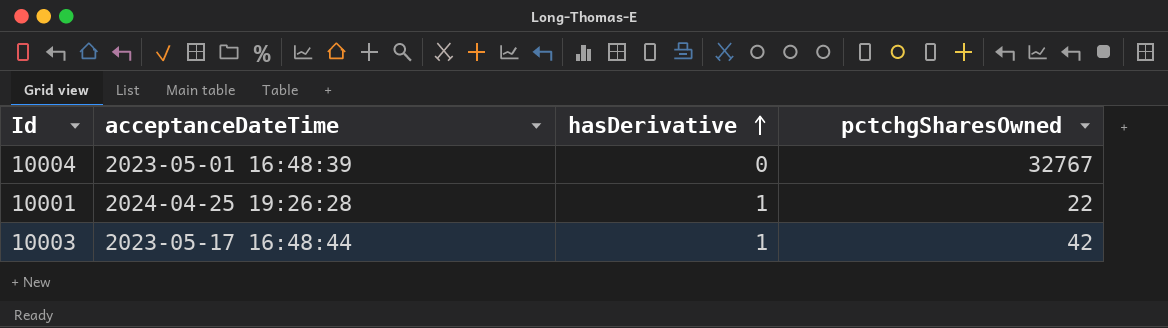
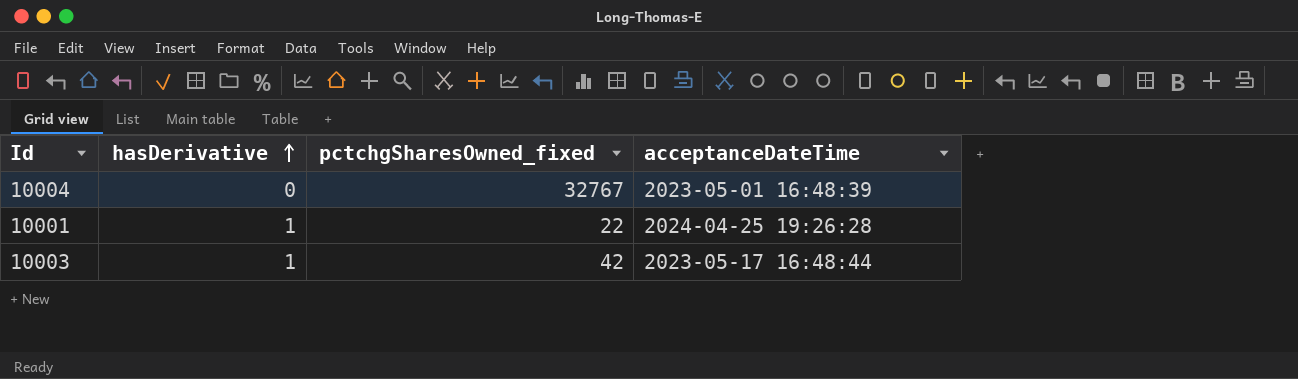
column name: pctchgSharesOwned -> pctchgSharesOwned_fixed
column acceptanceDateTime | position: 2 -> 4

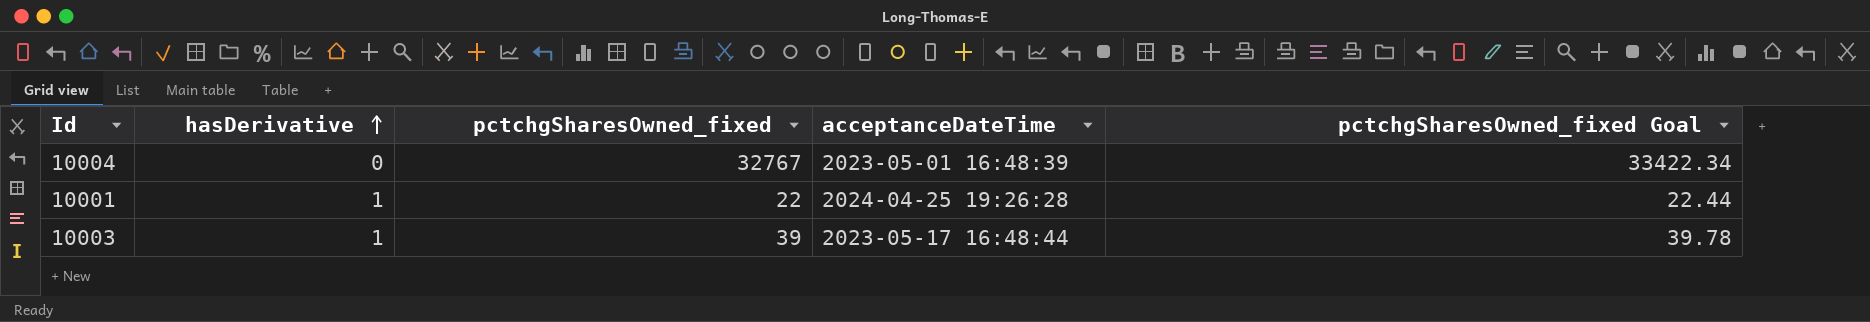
column pctchgSharesOwned_fixed Goal | formula: none -> [pctchgSharesOwned_fixed] * 1.02
10003 | pctchgSharesOwned_fixed: 42 -> 39

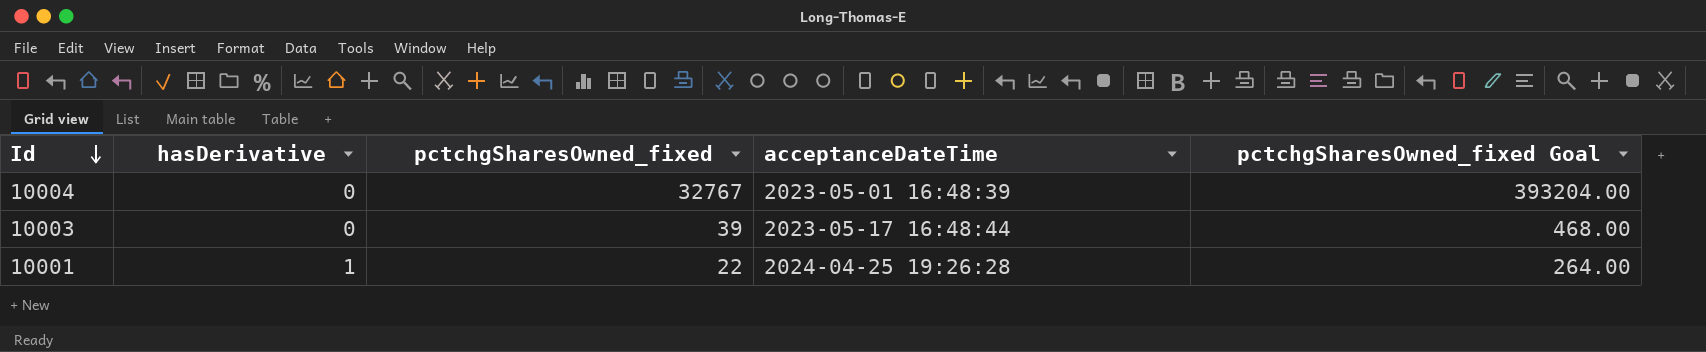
row order: hasDerivative ascending -> Id descending
column pctchgSharesOwned_fixed Goal | formula: [pctchgSharesOwned_fixed] * 1.02 -> [pctchgSharesOwned_fixed] * 12
10003 | hasDerivative: 1 -> 0

